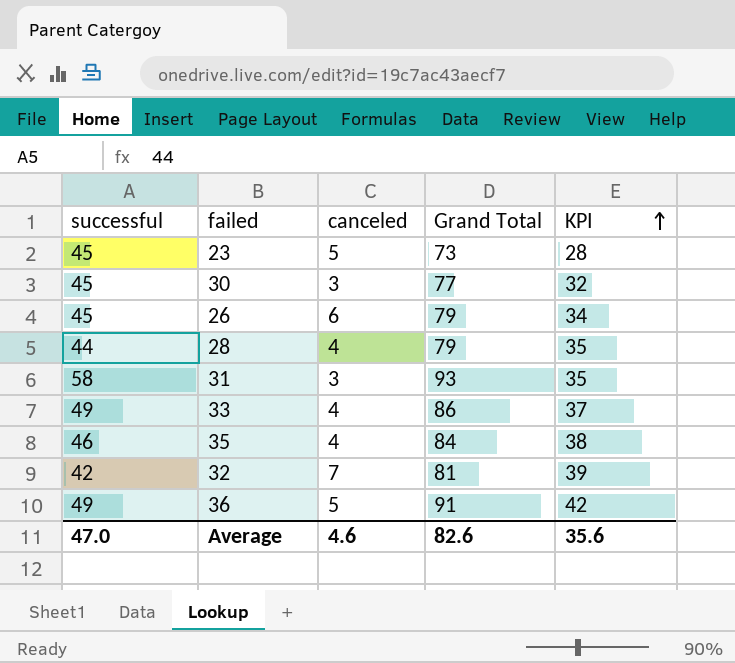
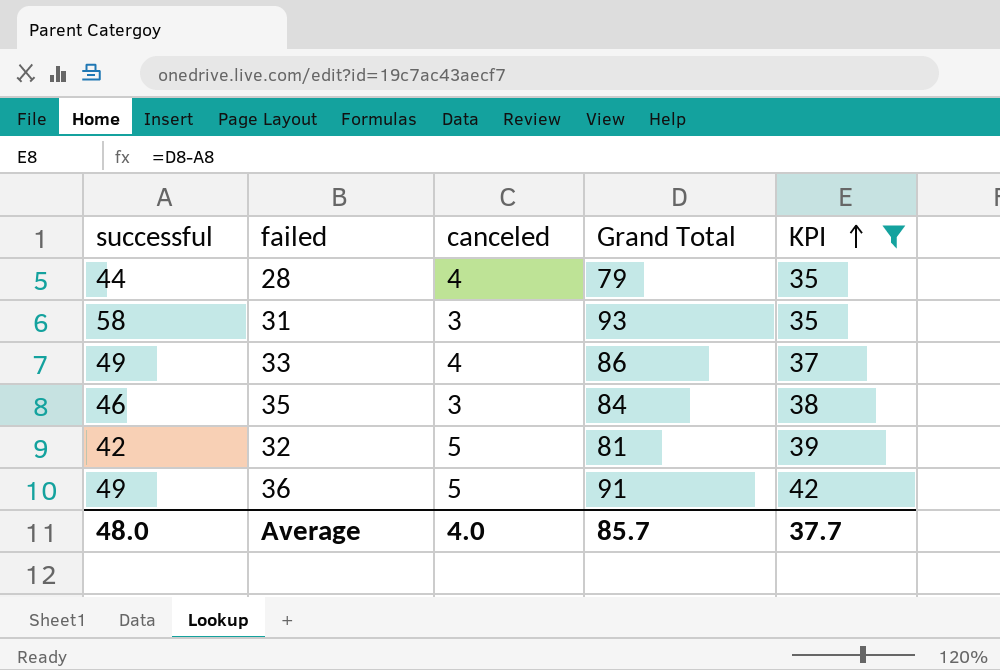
filter: none -> KPI >= 35
35 | canceled: 4 -> 3
32 | canceled: 7 -> 5
Average | successful: 47.0 -> 48.0
Average | canceled: 4.6 -> 4.0
Average | Grand Total: 82.6 -> 85.7
Average | KPI: 35.6 -> 37.7

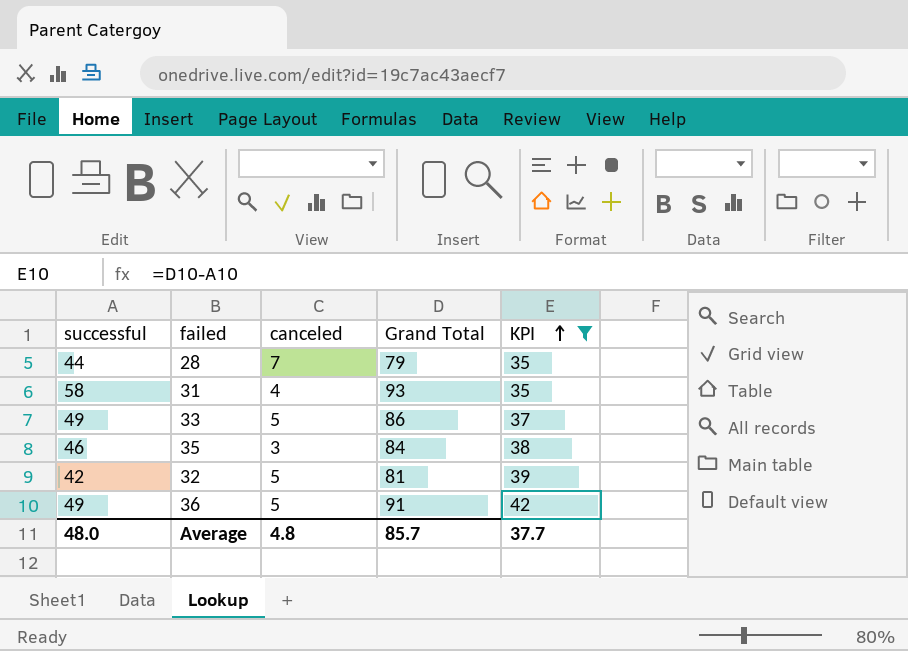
28 | canceled: 4 -> 7
31 | canceled: 3 -> 4
33 | canceled: 4 -> 5
Average | canceled: 4.0 -> 4.8

